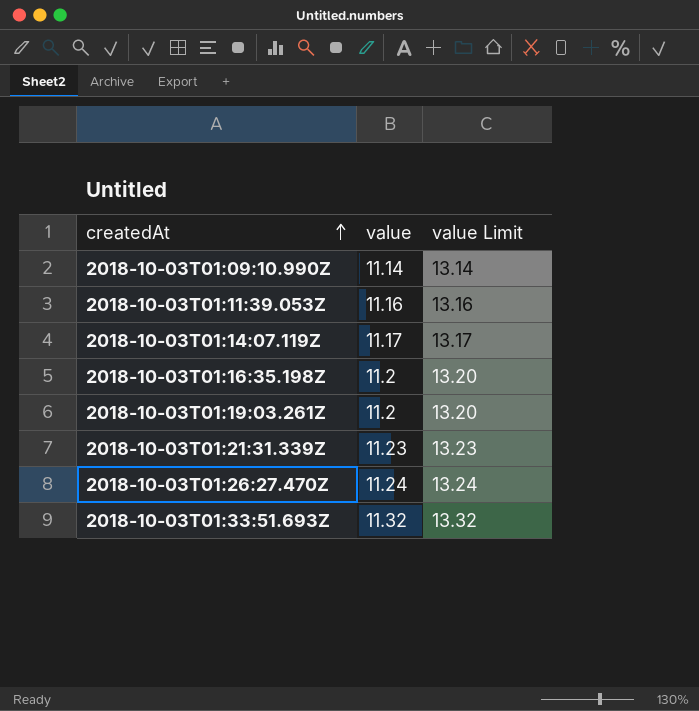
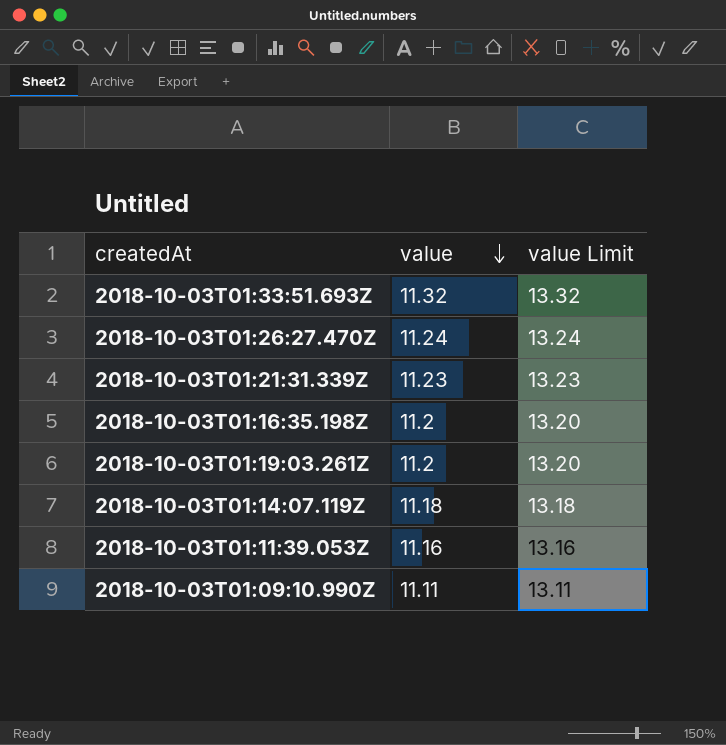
row order: createdAt ascending -> value descending
2018-10-03T01:14:07.119Z | value: 11.17 -> 11.18
2018-10-03T01:14:07.119Z | value Limit: 13.17 -> 13.18
2018-10-03T01:09:10.990Z | value: 11.14 -> 11.11
2018-10-03T01:09:10.990Z | value Limit: 13.14 -> 13.11

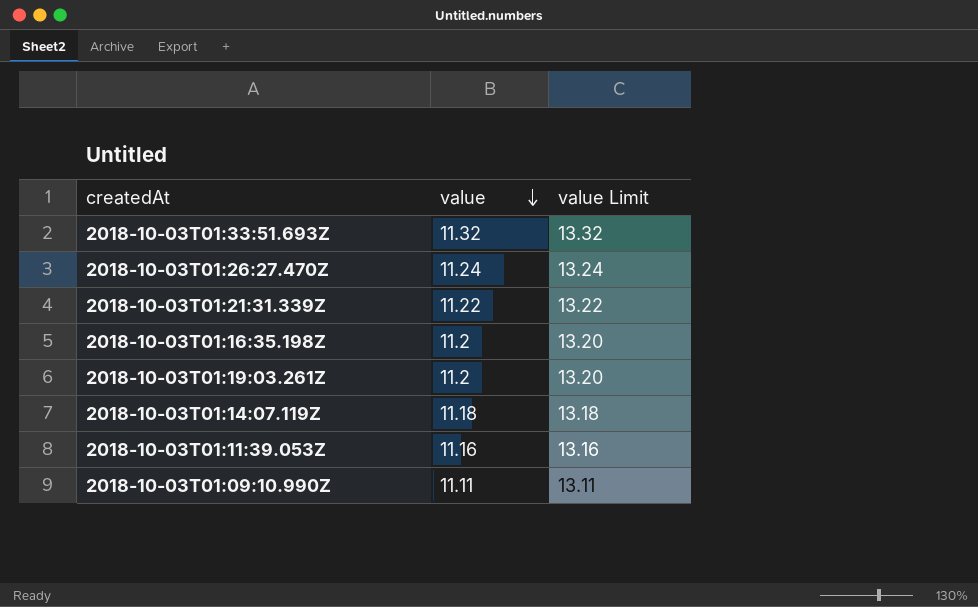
2018-10-03T01:21:31.339Z | value: 11.23 -> 11.22
2018-10-03T01:21:31.339Z | value Limit: 13.23 -> 13.22

